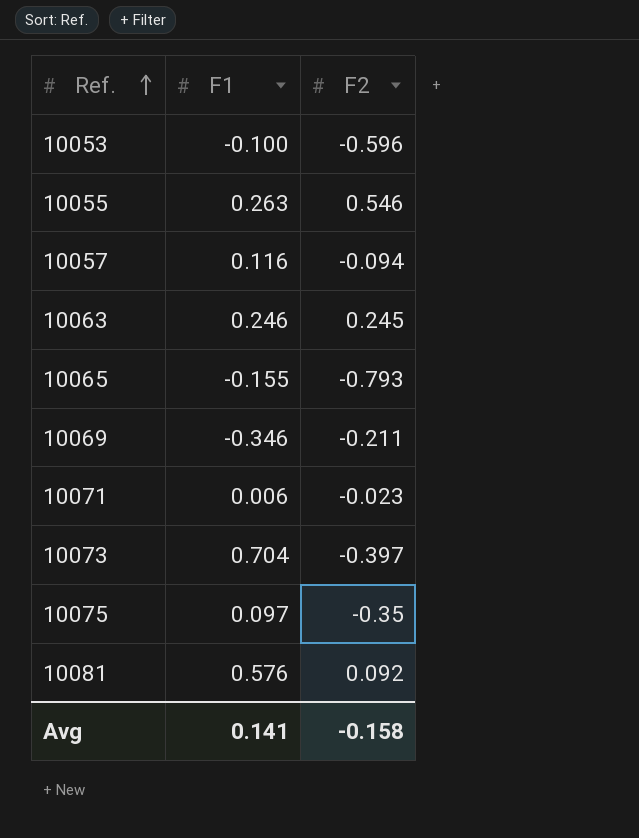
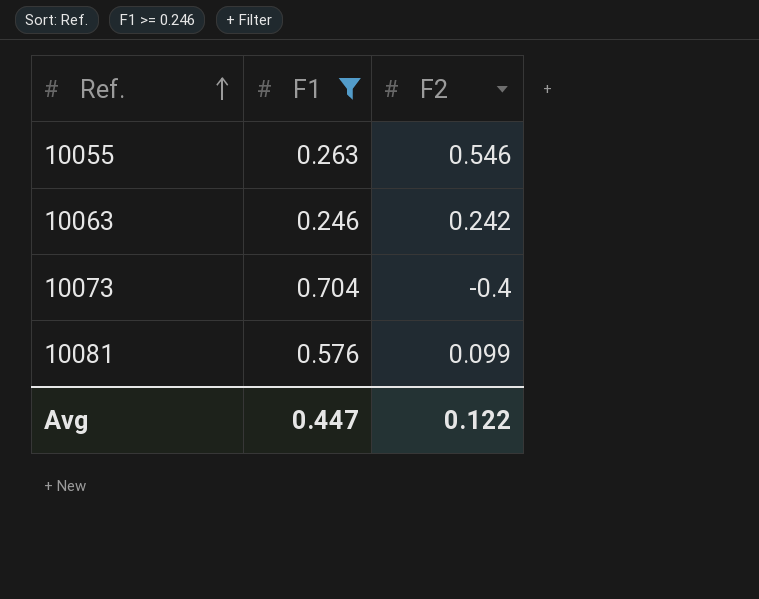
filter: none -> F1 >= 0.246
10063 | F2: 0.245 -> 0.242
10073 | F2: -0.397 -> -0.4
10081 | F2: 0.092 -> 0.099
Avg | F1: 0.141 -> 0.447
Avg | F2: -0.158 -> 0.122

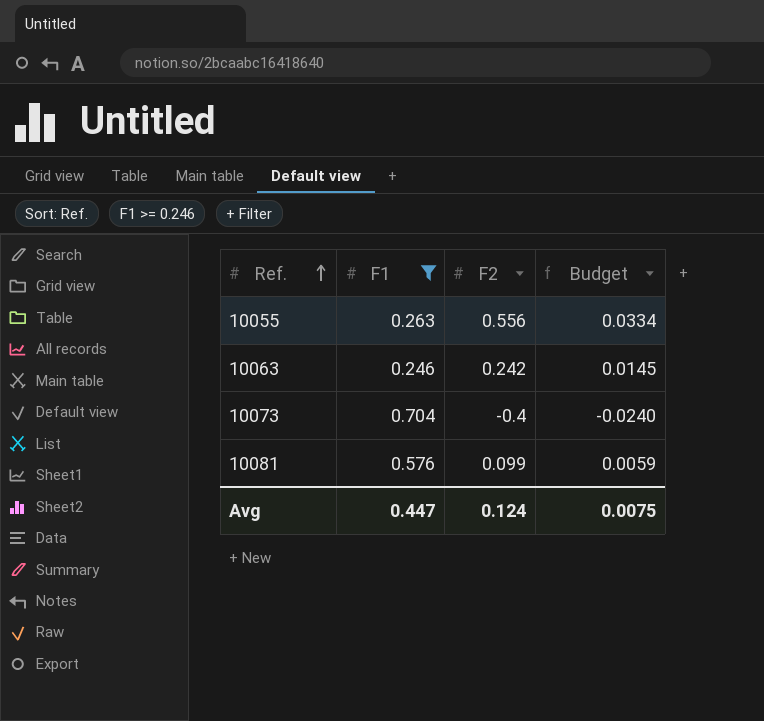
column Budget | formula: none -> [F2] * 0.06
10055 | F2: 0.546 -> 0.556
Avg | F2: 0.122 -> 0.124

